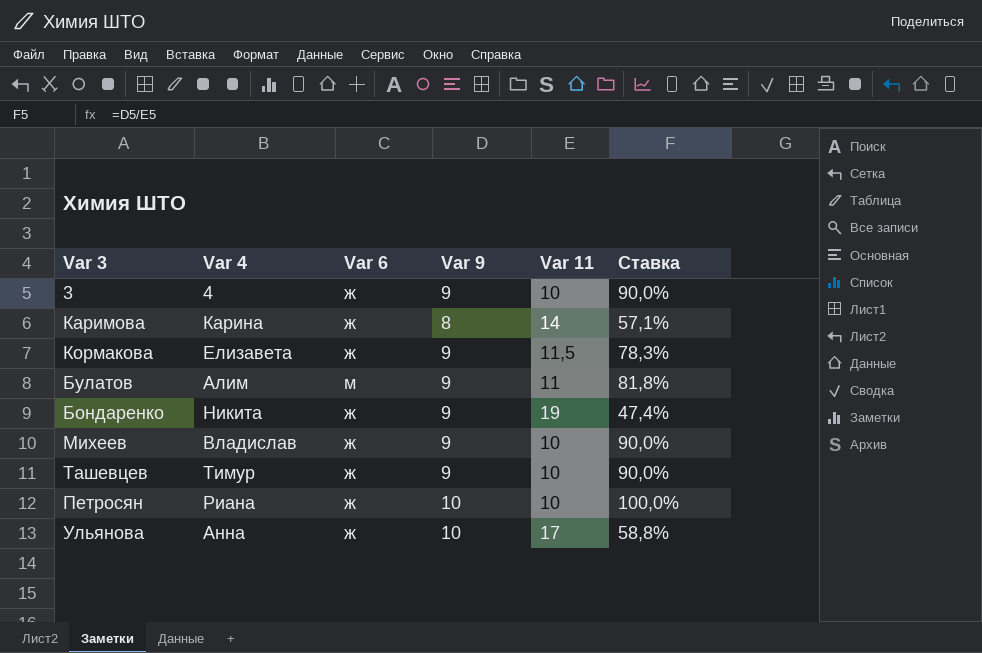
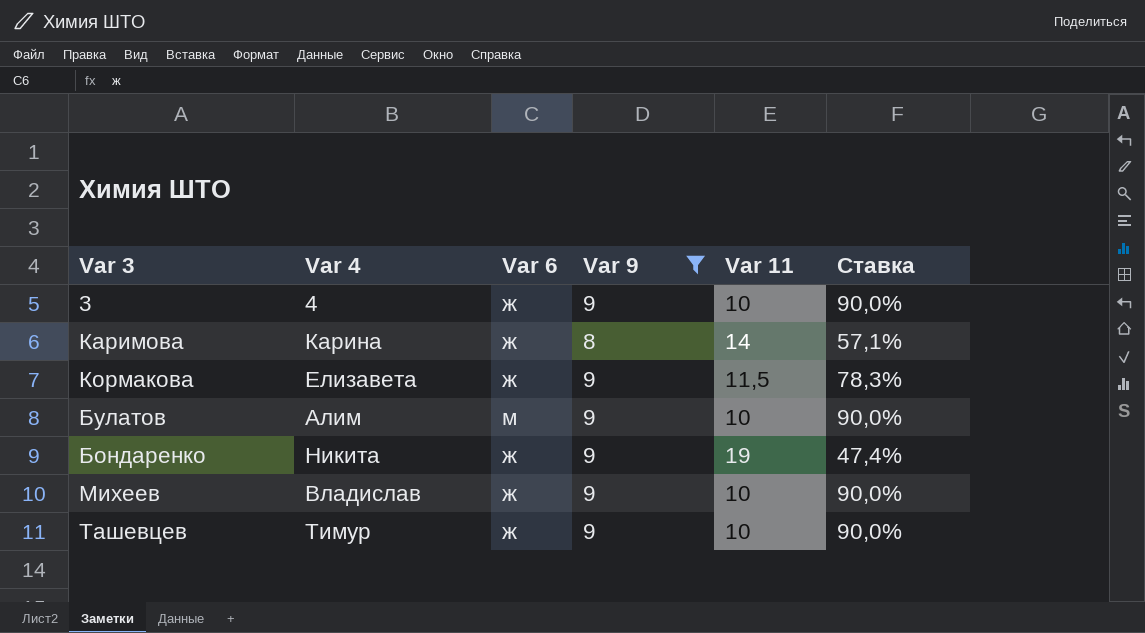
filter: none -> Var 9 != 10
Булатов | Var 11: 11 -> 10
Булатов | Ставка: 81,8% -> 90,0%

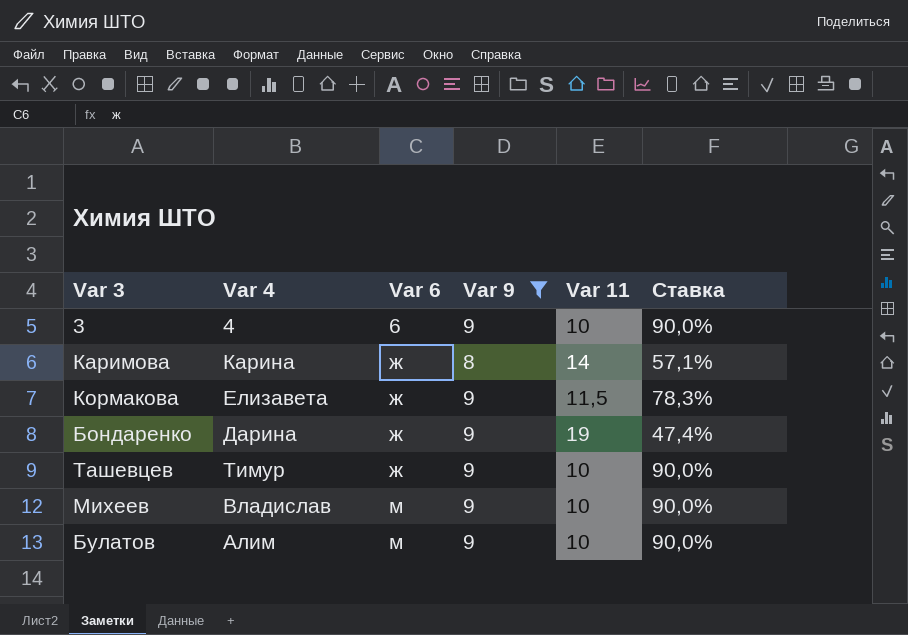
row order: none -> Var 6 ascending
3 | Var 6: ж -> 6
Бондаренко | Var 4: Никита -> Дарина
Михеев | Var 6: ж -> м

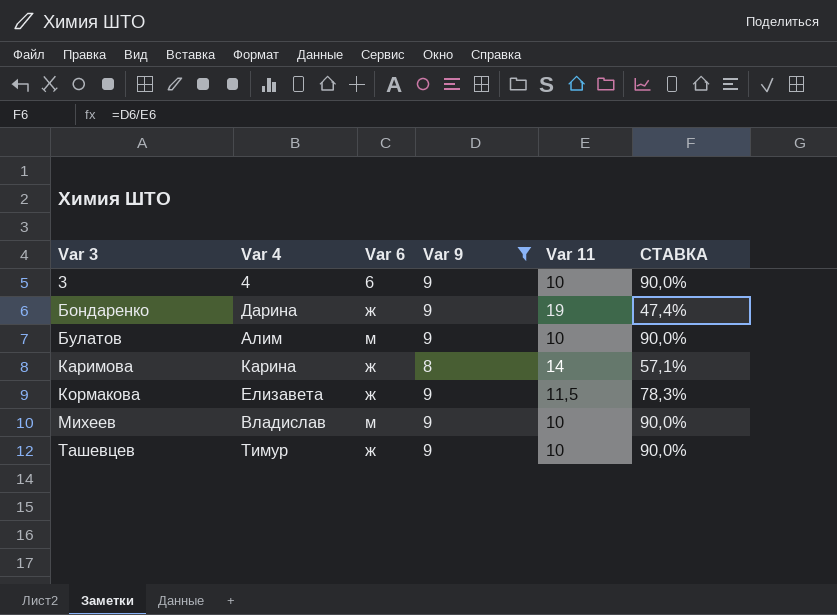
row order: Var 6 ascending -> Var 3 ascending
column name: Ставка -> СТАВКА

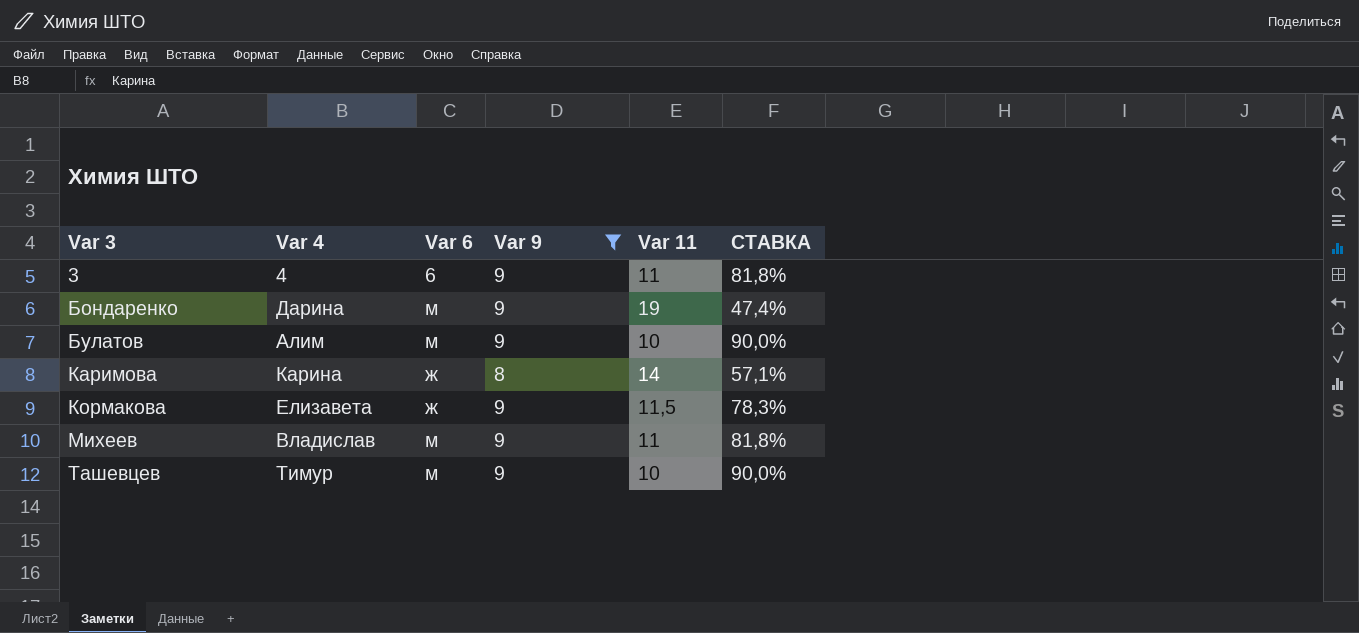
3 | Var 11: 10 -> 11
3 | СТАВКА: 90,0% -> 81,8%
Бондаренко | Var 6: ж -> м
Михеев | Var 11: 10 -> 11
Михеев | СТАВКА: 90,0% -> 81,8%
Ташевцев | Var 6: ж -> м

